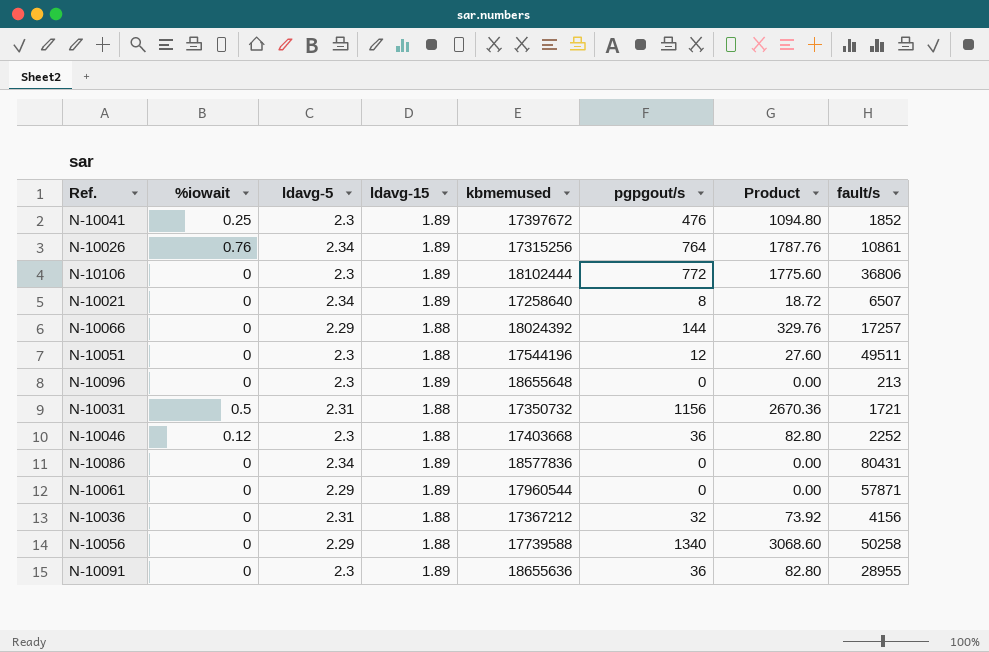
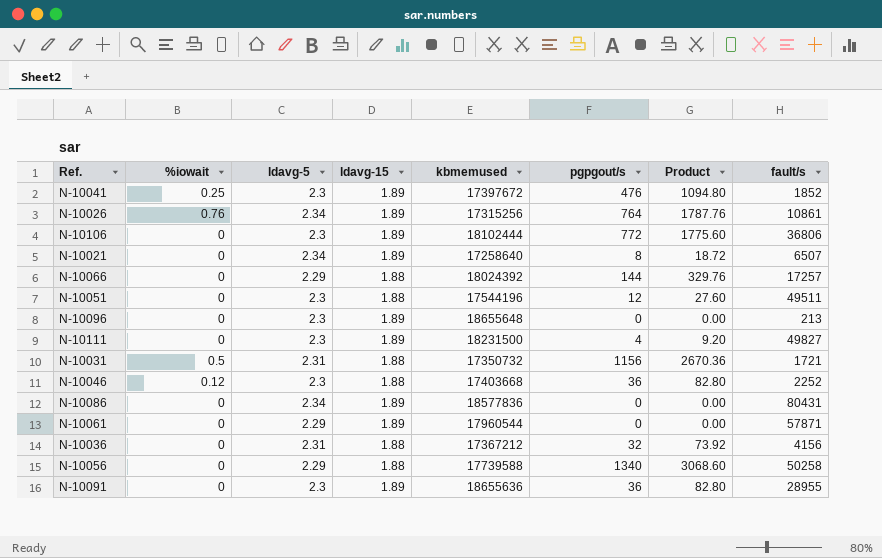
row N-10111: none -> 0 | 2.3 | 1.89 | 18231500 | 4 | 9.20 | 49827

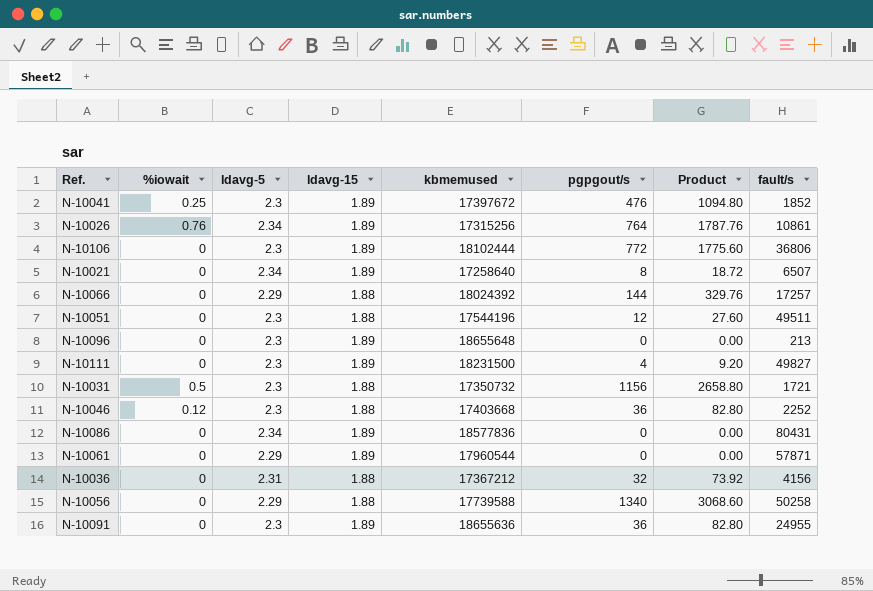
N-10031 | ldavg-5: 2.31 -> 2.3
N-10031 | Product: 2670.36 -> 2658.80
N-10091 | fault/s: 28955 -> 24955

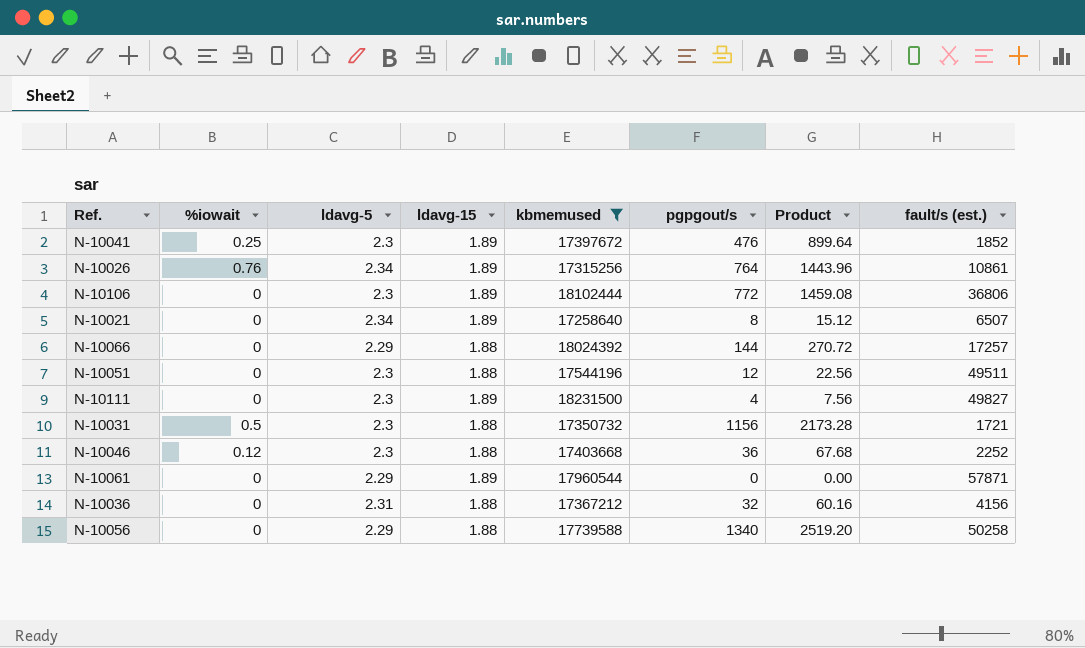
filter: none -> kbmemused <= 18231500
column Product | formula: [ldavg-5] * [pgpgout/s] -> [ldavg-15] * [pgpgout/s]
column name: fault/s -> fault/s (est.)

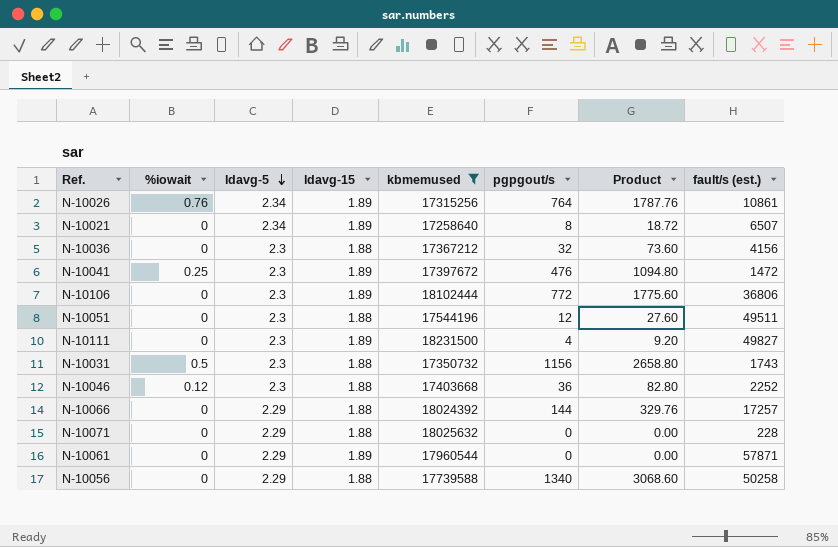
row order: none -> ldavg-5 descending
column Product | formula: [ldavg-15] * [pgpgout/s] -> [ldavg-5] * [pgpgout/s]
N-10036 | ldavg-5: 2.31 -> 2.3
N-10041 | fault/s (est.): 1852 -> 1472
N-10031 | fault/s (est.): 1721 -> 1743
row N-10071: none -> 0 | 2.29 | 1.88 | 18025632 | 0 | 0.00 | 228

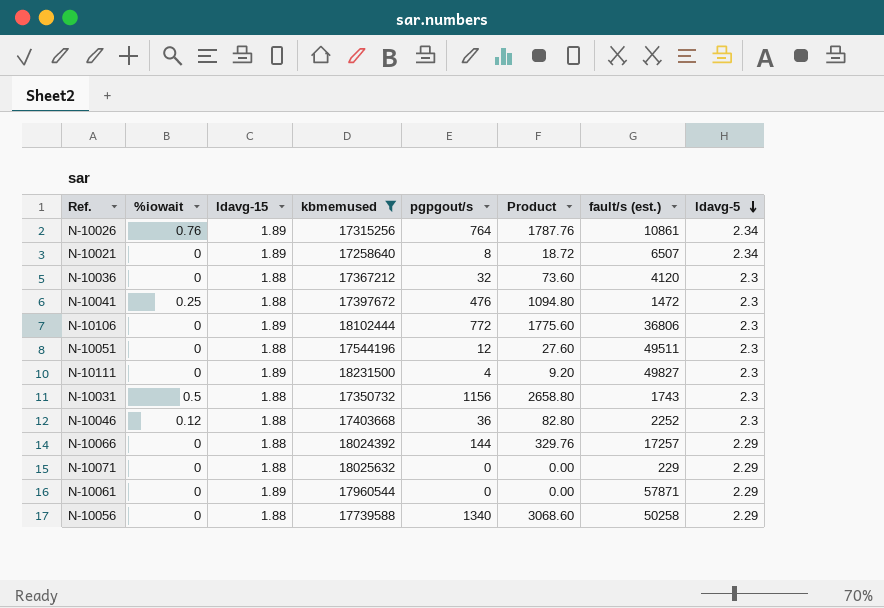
column ldavg-5 | position: 3 -> 8
N-10036 | fault/s (est.): 4156 -> 4120
N-10041 | ldavg-15: 1.89 -> 1.88
N-10071 | fault/s (est.): 228 -> 229

